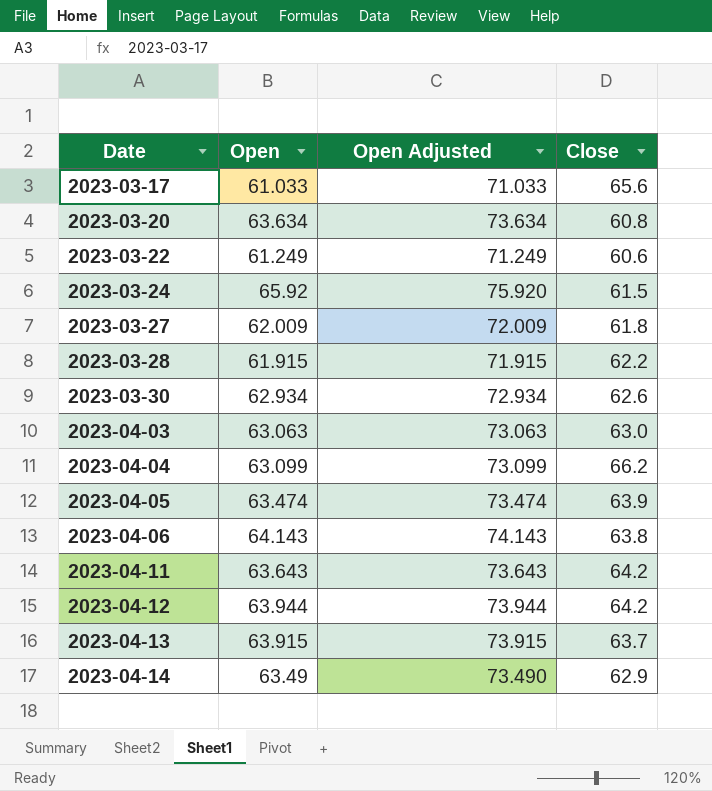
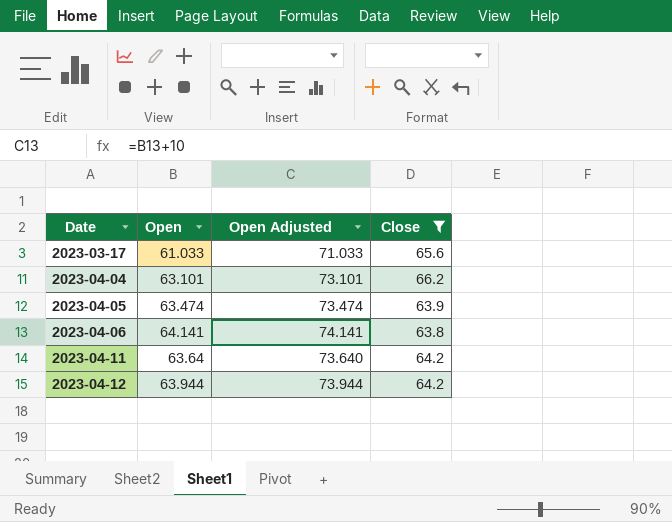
filter: none -> Close >= 63.8
2023-04-04 | Open: 63.099 -> 63.101
2023-04-04 | Open Adjusted: 73.099 -> 73.101
2023-04-06 | Open: 64.143 -> 64.141
2023-04-06 | Open Adjusted: 74.143 -> 74.141
2023-04-11 | Open: 63.643 -> 63.64
2023-04-11 | Open Adjusted: 73.643 -> 73.640

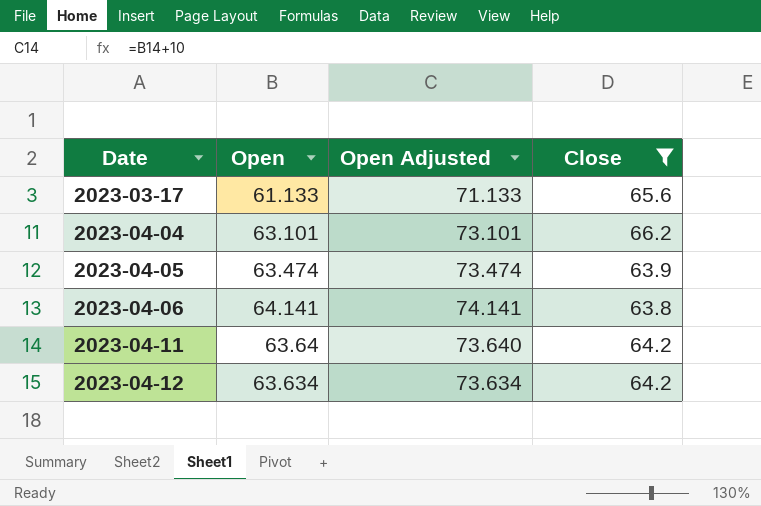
2023-03-17 | Open: 61.033 -> 61.133
2023-03-17 | Open Adjusted: 71.033 -> 71.133
2023-04-12 | Open: 63.944 -> 63.634
2023-04-12 | Open Adjusted: 73.944 -> 73.634

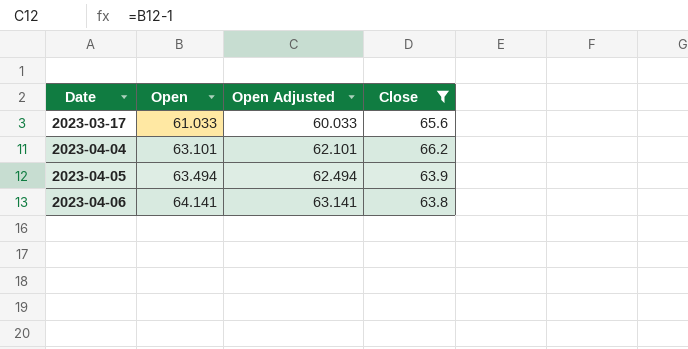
column Open Adjusted | formula: [Open] + 10 -> [Open] - 1
row 2023-04-11: 63.64 | 73.640 | 64.2 -> none
row 2023-04-12: 63.634 | 73.634 | 64.2 -> none
2023-03-17 | Open: 61.133 -> 61.033
2023-04-05 | Open: 63.474 -> 63.494

